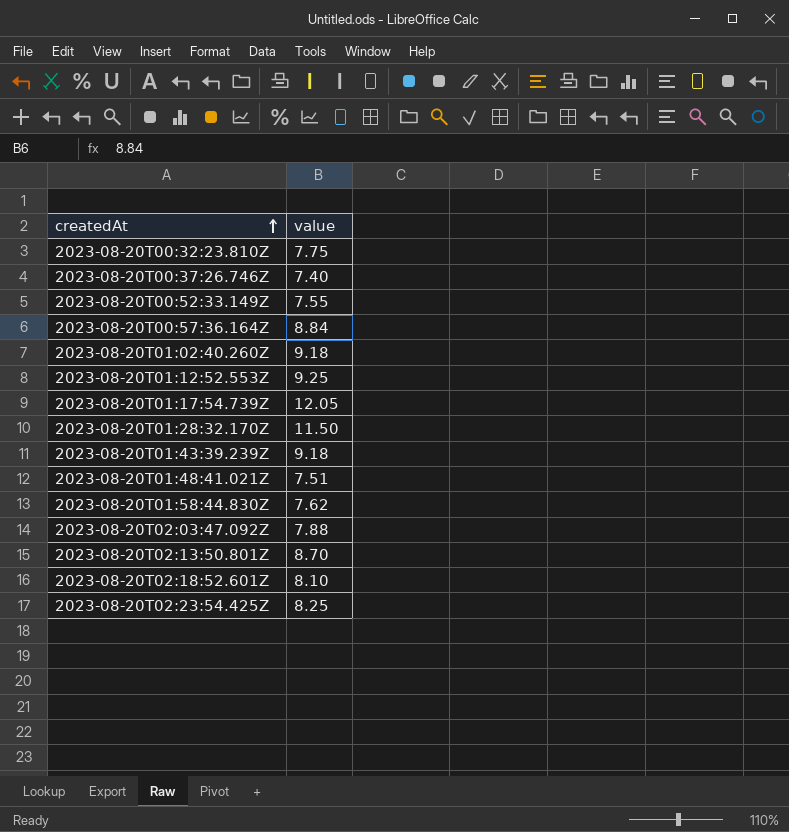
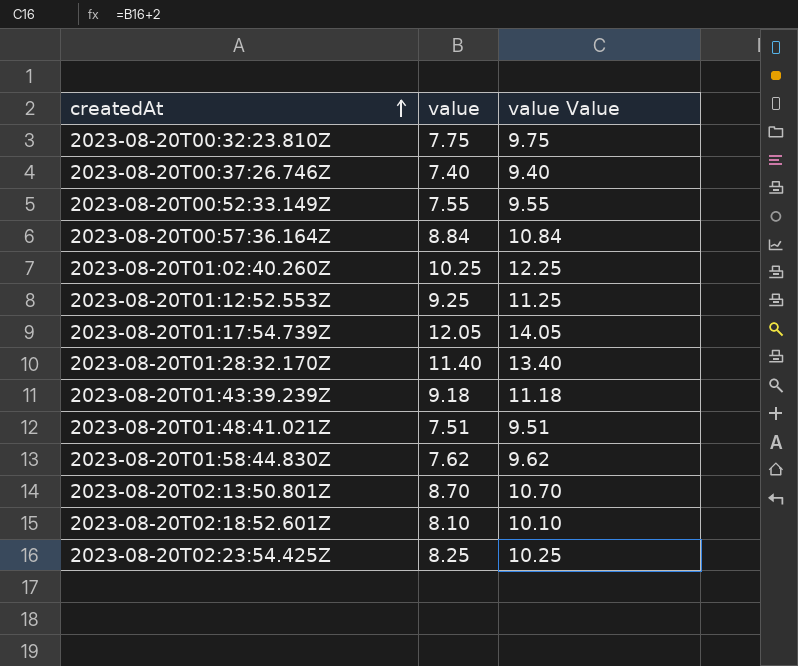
column value Value | formula: none -> [value] + 2
row 2023-08-20T02:03:47.092Z: 7.88 -> none
2023-08-20T01:02:40.260Z | value: 9.18 -> 10.25
2023-08-20T01:28:32.170Z | value: 11.50 -> 11.40

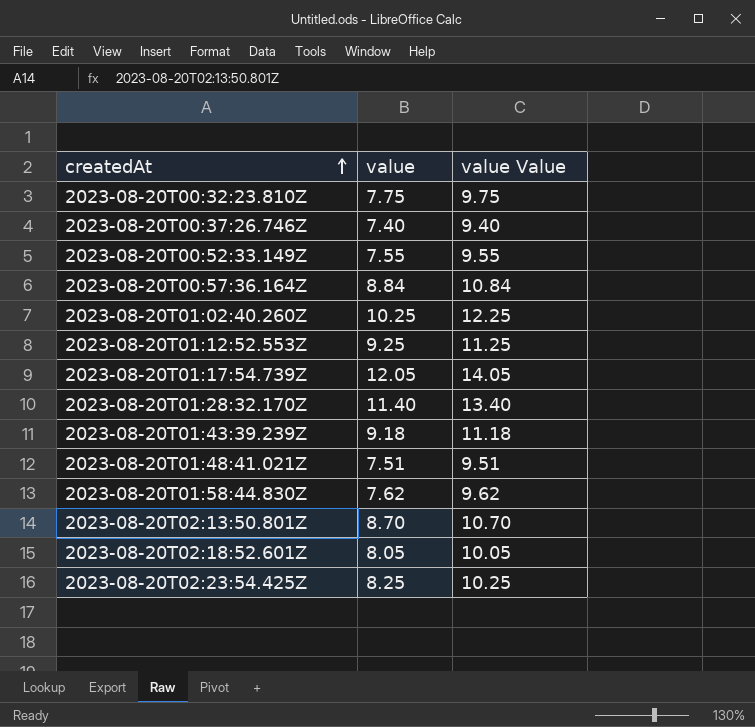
2023-08-20T02:18:52.601Z | value: 8.10 -> 8.05
2023-08-20T02:18:52.601Z | value Value: 10.10 -> 10.05

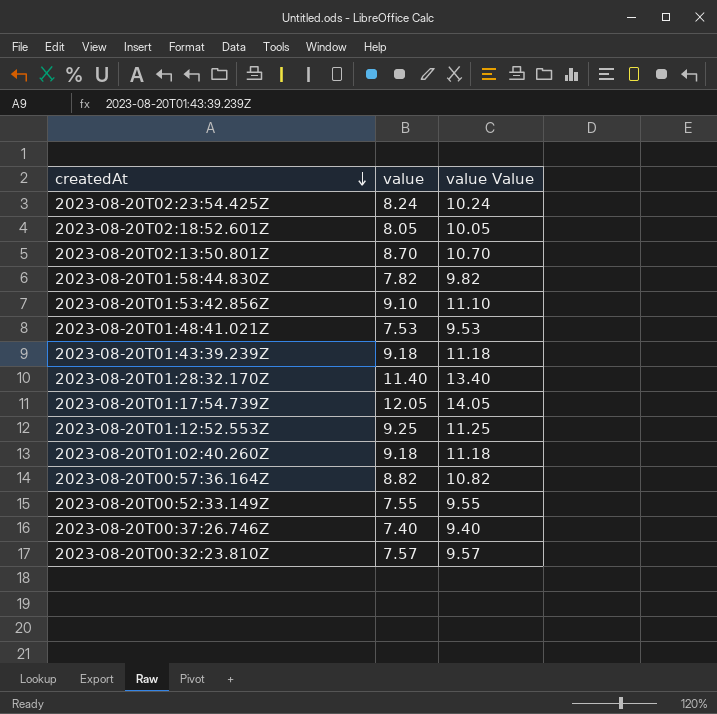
row order: createdAt ascending -> createdAt descending
2023-08-20T02:23:54.425Z | value: 8.25 -> 8.24
2023-08-20T02:23:54.425Z | value Value: 10.25 -> 10.24
2023-08-20T01:58:44.830Z | value: 7.62 -> 7.82
2023-08-20T01:58:44.830Z | value Value: 9.62 -> 9.82
row 2023-08-20T01:53:42.856Z: none -> 9.10 | 11.10
2023-08-20T01:48:41.021Z | value: 7.51 -> 7.53
2023-08-20T01:48:41.021Z | value Value: 9.51 -> 9.53
2023-08-20T01:02:40.260Z | value: 10.25 -> 9.18
2023-08-20T01:02:40.260Z | value Value: 12.25 -> 11.18
2023-08-20T00:57:36.164Z | value: 8.84 -> 8.82
2023-08-20T00:57:36.164Z | value Value: 10.84 -> 10.82
2023-08-20T00:32:23.810Z | value: 7.75 -> 7.57
2023-08-20T00:32:23.810Z | value Value: 9.75 -> 9.57

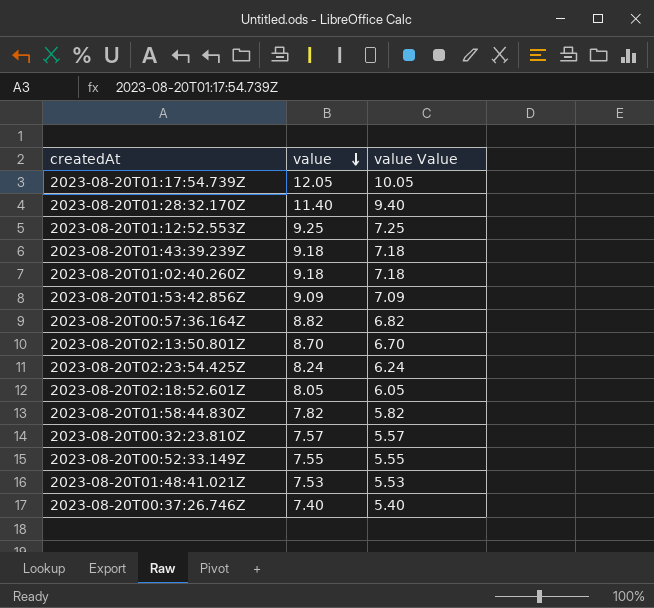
row order: createdAt descending -> value descending
column value Value | formula: [value] + 2 -> [value] - 2
2023-08-20T01:53:42.856Z | value: 9.10 -> 9.09

